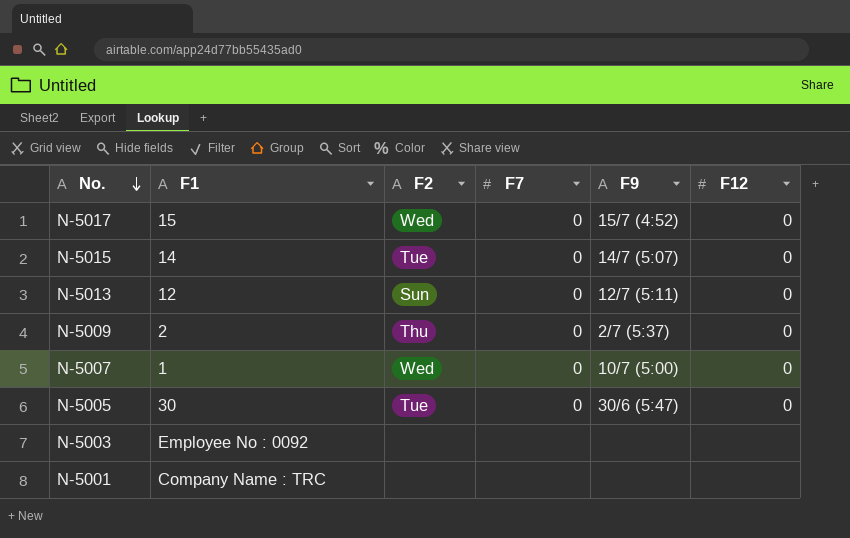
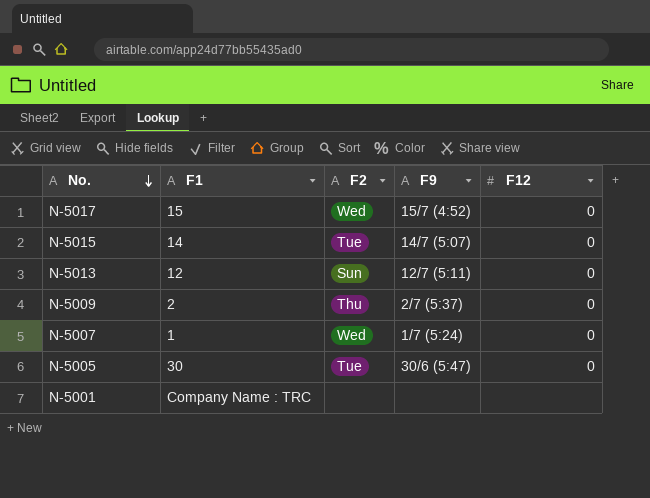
column F7 | position: 4 -> none
row N-5003: Employee No : 0092 | none | none | none | none -> none
N-5007 | F9: 10/7 (5:00) -> 1/7 (5:24)

